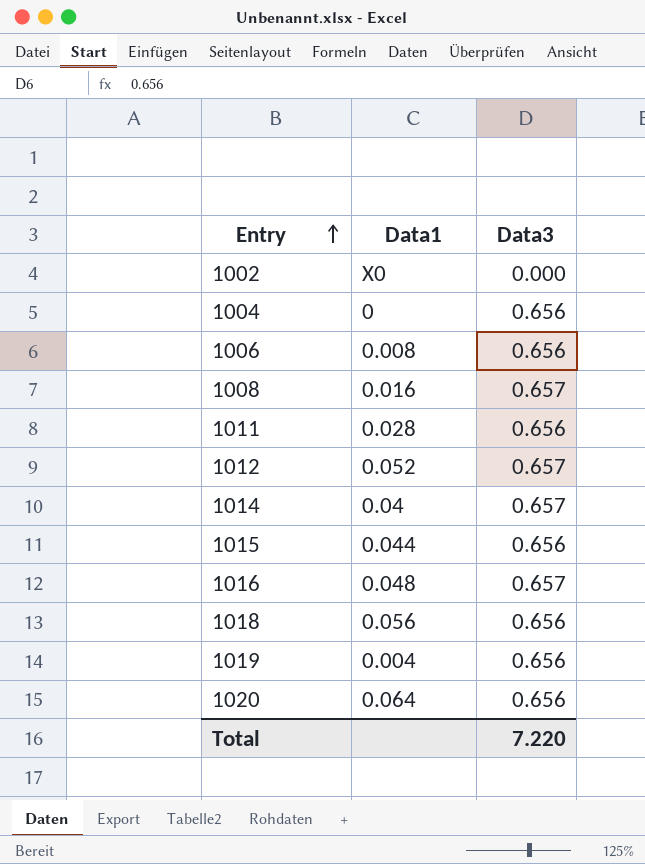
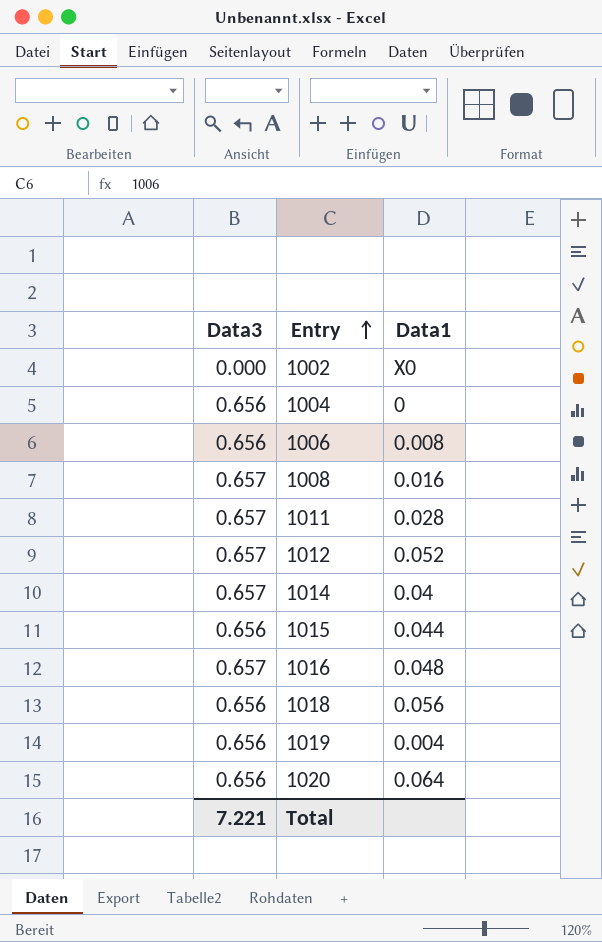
column Data3 | position: 3 -> 1
1011 | Data3: 0.656 -> 0.657
Total | Data3: 7.220 -> 7.221

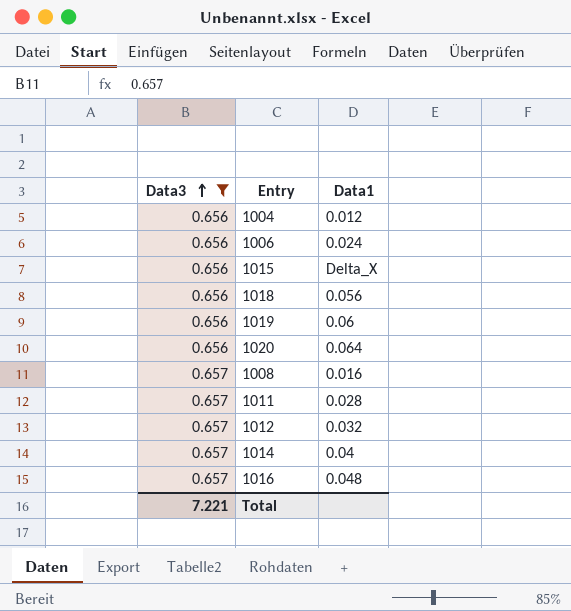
filter: none -> Data3 != 0.000
row order: Entry ascending -> Data3 ascending
1004 | Data1: 0 -> 0.012
1006 | Data1: 0.008 -> 0.024
1015 | Data1: 0.044 -> Delta_X
1019 | Data1: 0.004 -> 0.06
1012 | Data1: 0.052 -> 0.032

